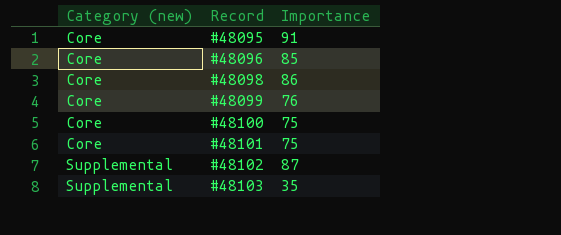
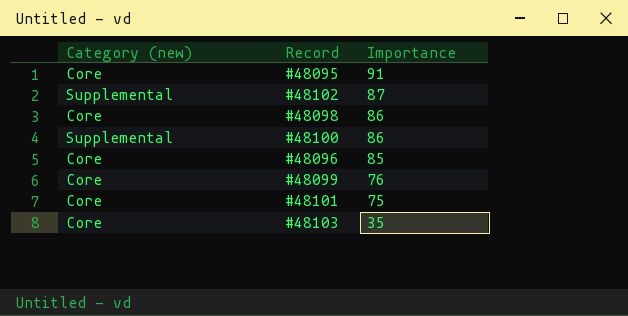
row order: Category (new) ascending -> Importance descending
#48100 | Category (new): Core -> Supplemental
#48100 | Importance: 75 -> 86
#48103 | Category (new): Supplemental -> Core

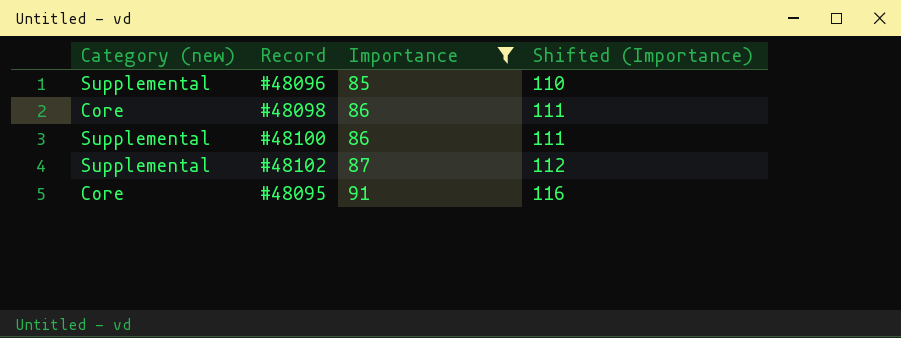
filter: none -> Importance >= 85
row order: Importance descending -> Importance ascending
column Shifted (Importance) | formula: none -> [Importance] + 25
#48096 | Category (new): Core -> Supplemental

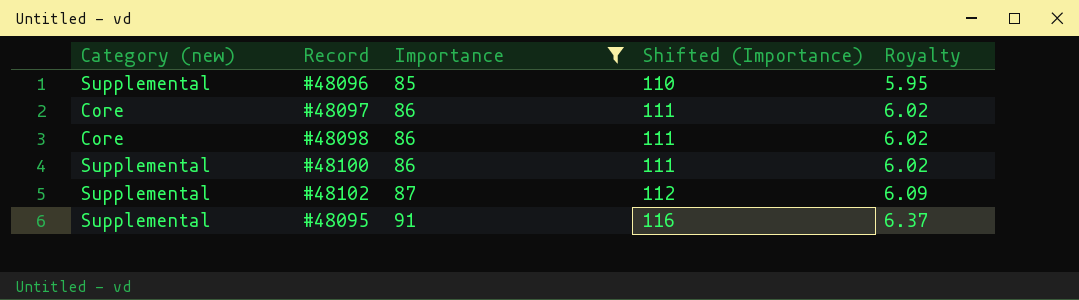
column Royalty | formula: none -> [Importance] * 0.07
row #48097: none -> Core | 86 | 111 | 6.02
#48095 | Category (new): Core -> Supplemental

